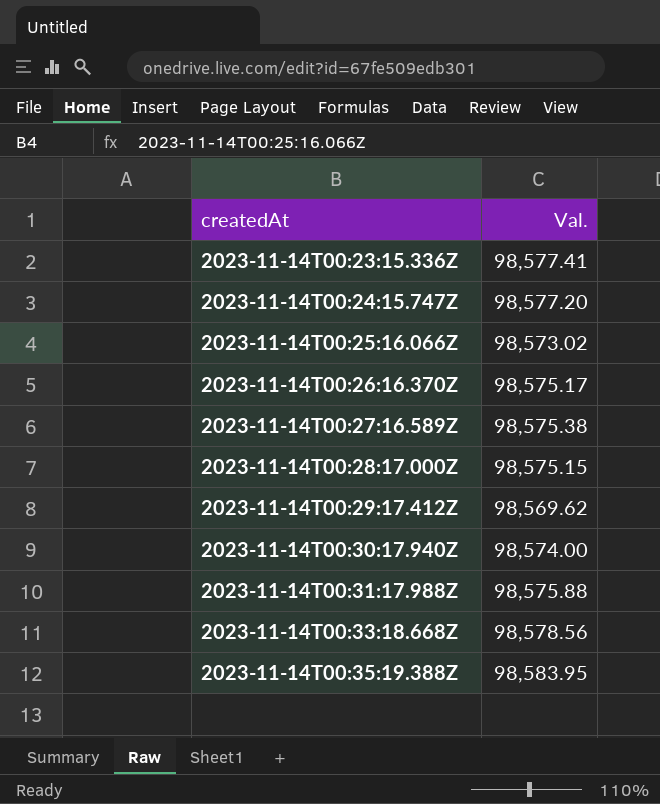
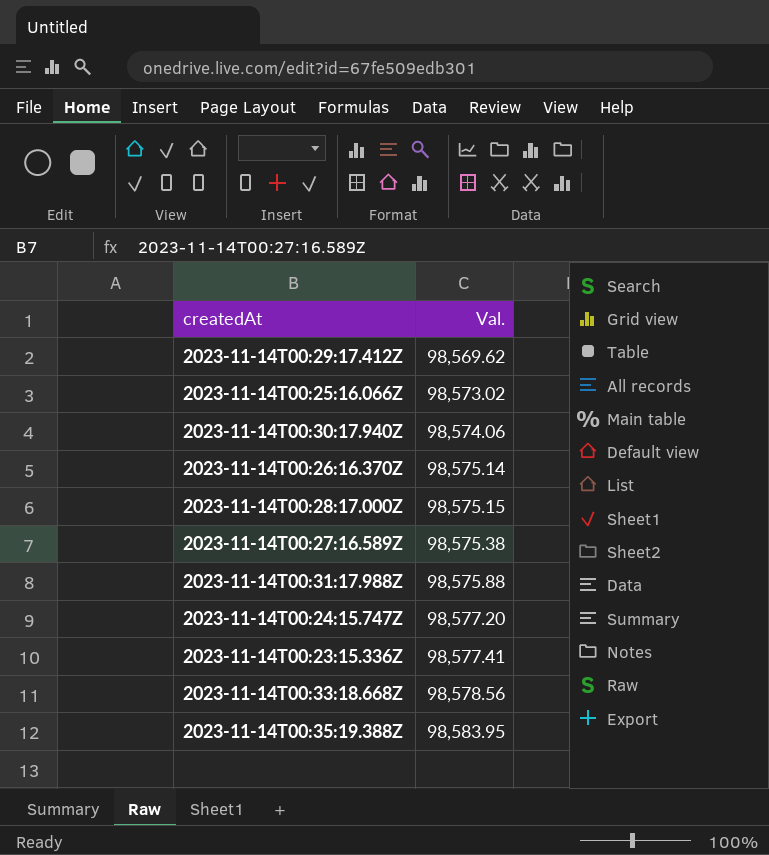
row order: createdAt ascending -> Val. ascending
2023-11-14T00:30:17.940Z | Val.: 98,574.00 -> 98,574.06
2023-11-14T00:26:16.370Z | Val.: 98,575.17 -> 98,575.14

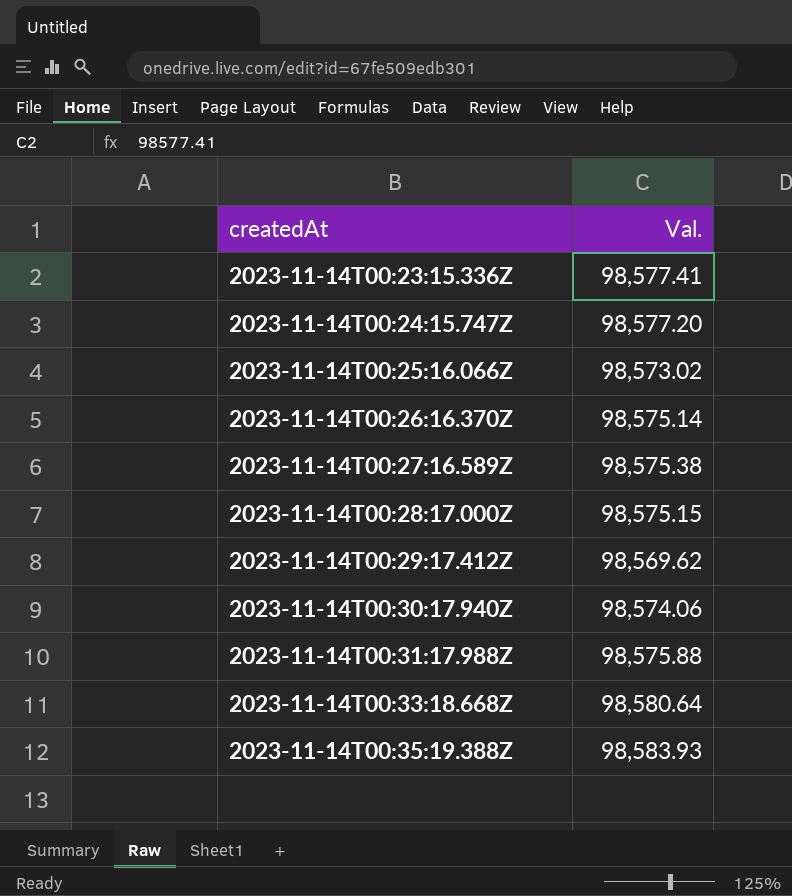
row order: Val. ascending -> createdAt ascending
2023-11-14T00:33:18.668Z | Val.: 98,578.56 -> 98,580.64
2023-11-14T00:35:19.388Z | Val.: 98,583.95 -> 98,583.93

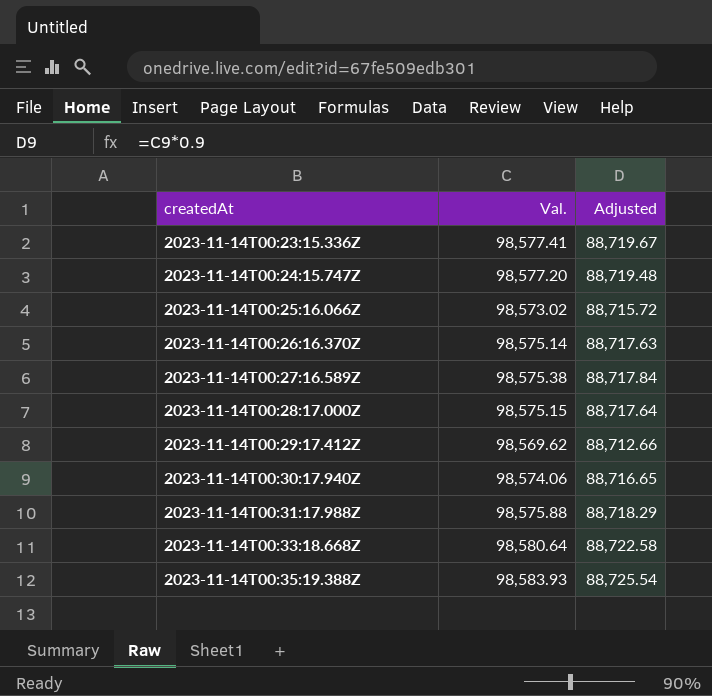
column Adjusted | formula: none -> [Val.] * 0.9

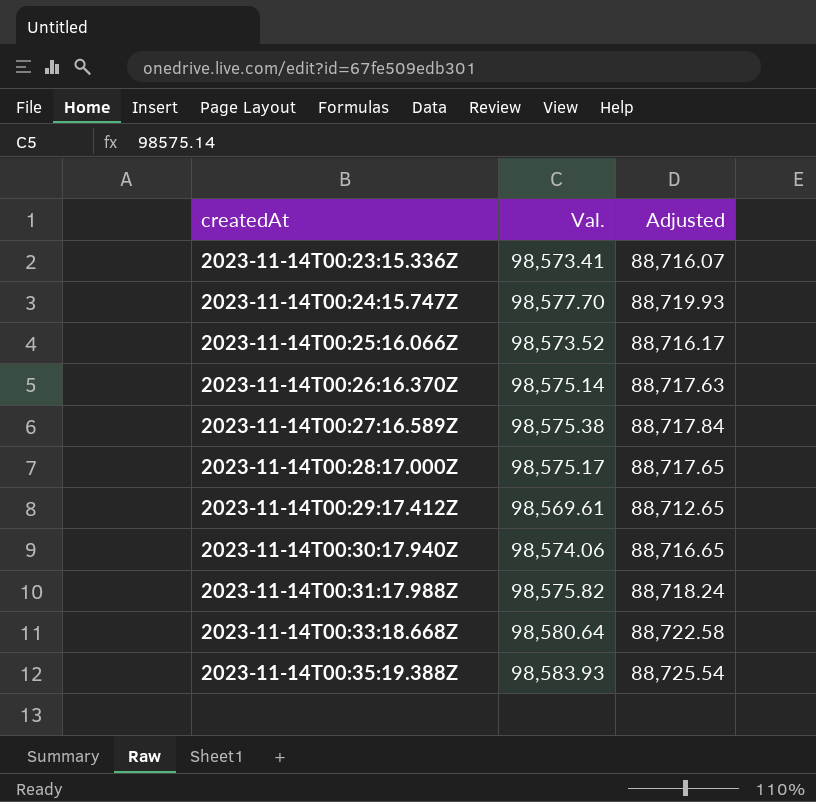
2023-11-14T00:23:15.336Z | Val.: 98,577.41 -> 98,573.41
2023-11-14T00:23:15.336Z | Adjusted: 88,719.67 -> 88,716.07
2023-11-14T00:24:15.747Z | Val.: 98,577.20 -> 98,577.70
2023-11-14T00:24:15.747Z | Adjusted: 88,719.48 -> 88,719.93
2023-11-14T00:25:16.066Z | Val.: 98,573.02 -> 98,573.52
2023-11-14T00:25:16.066Z | Adjusted: 88,715.72 -> 88,716.17
2023-11-14T00:28:17.000Z | Val.: 98,575.15 -> 98,575.17
2023-11-14T00:28:17.000Z | Adjusted: 88,717.64 -> 88,717.65
2023-11-14T00:29:17.412Z | Val.: 98,569.62 -> 98,569.61
2023-11-14T00:29:17.412Z | Adjusted: 88,712.66 -> 88,712.65
2023-11-14T00:31:17.988Z | Val.: 98,575.88 -> 98,575.82
2023-11-14T00:31:17.988Z | Adjusted: 88,718.29 -> 88,718.24

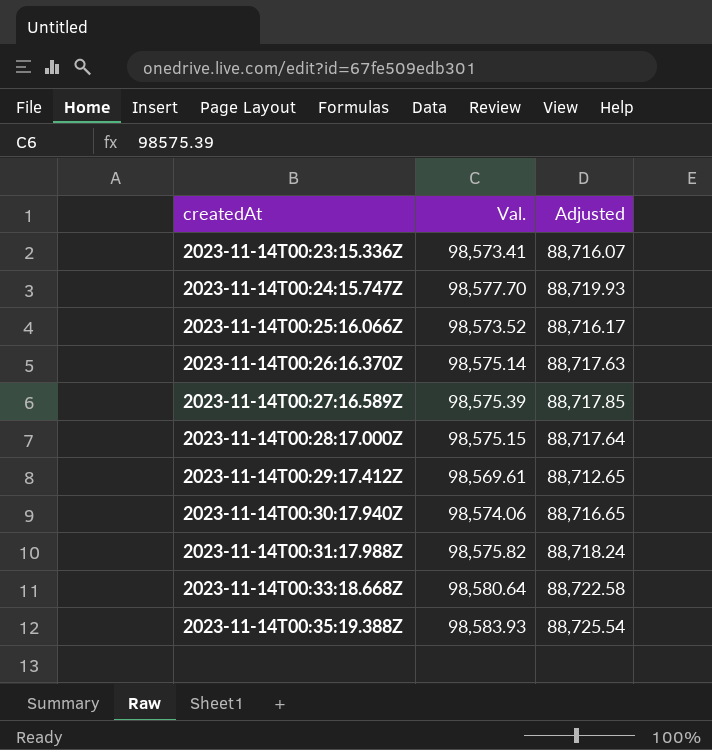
2023-11-14T00:27:16.589Z | Val.: 98,575.38 -> 98,575.39
2023-11-14T00:27:16.589Z | Adjusted: 88,717.84 -> 88,717.85
2023-11-14T00:28:17.000Z | Val.: 98,575.17 -> 98,575.15
2023-11-14T00:28:17.000Z | Adjusted: 88,717.65 -> 88,717.64

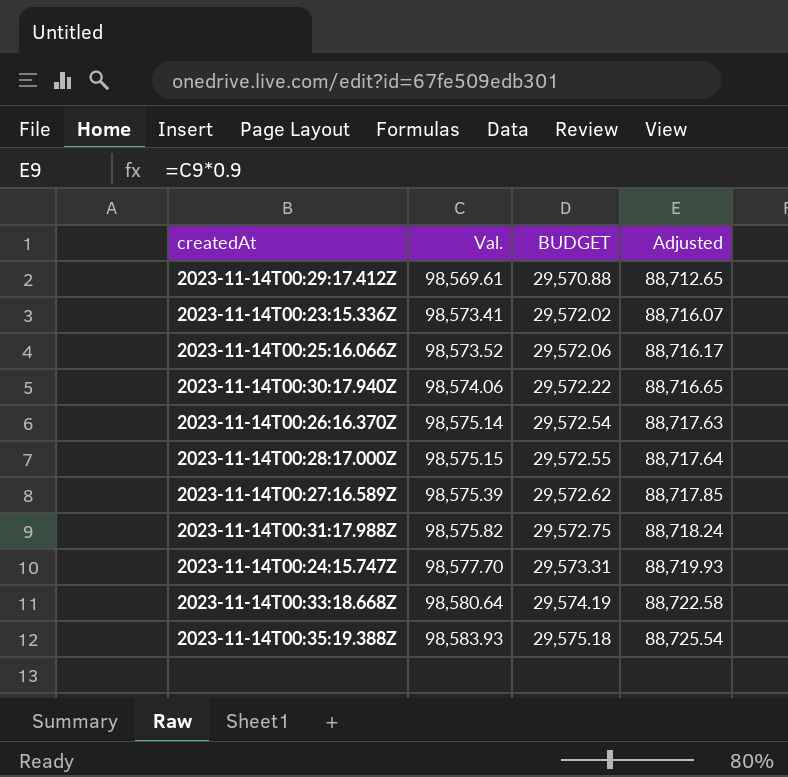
row order: createdAt ascending -> Val. ascending
column BUDGET | formula: none -> [Val.] * 0.3

